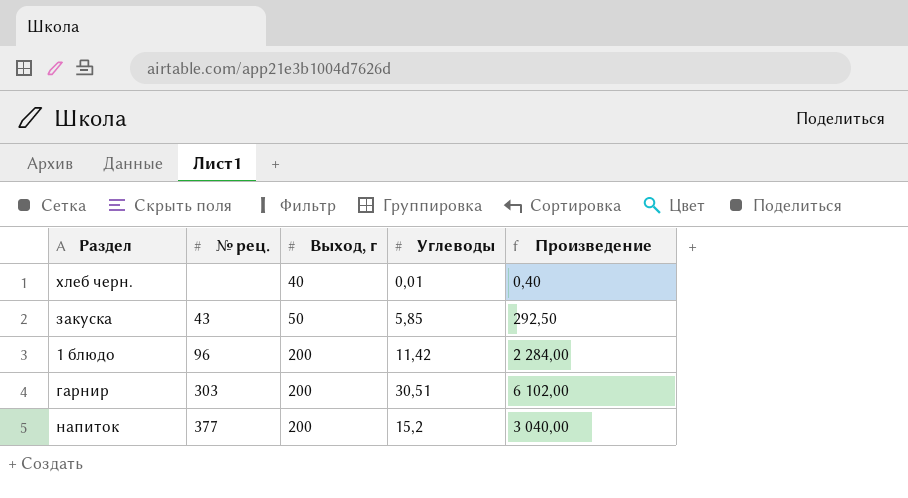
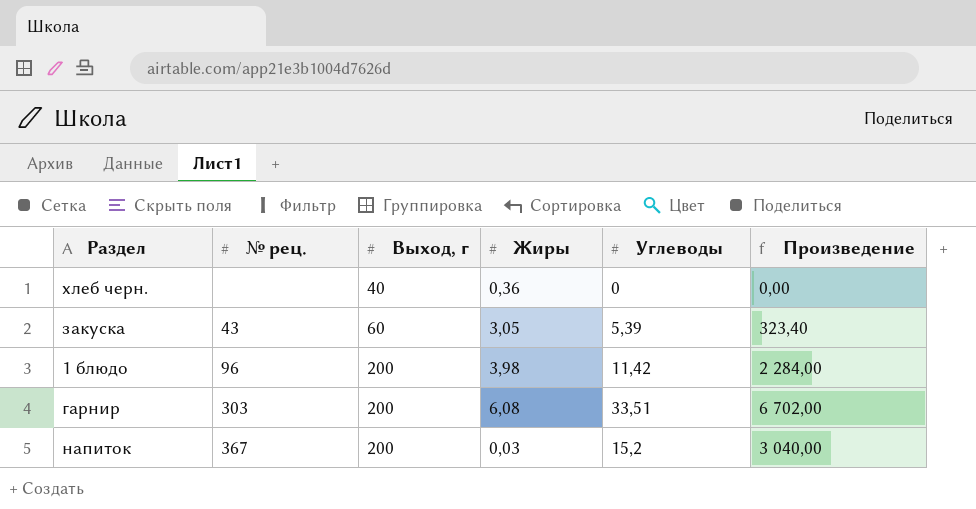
column Жиры | position: none -> 4
хлеб черн. | Углеводы: 0,01 -> 0
хлеб черн. | Произведение: 0,40 -> 0,00
закуска | Выход, г: 50 -> 60
закуска | Углеводы: 5,85 -> 5,39
закуска | Произведение: 292,50 -> 323,40
гарнир | Углеводы: 30,51 -> 33,51
гарнир | Произведение: 6 102,00 -> 6 702,00
напиток | № рец.: 377 -> 367

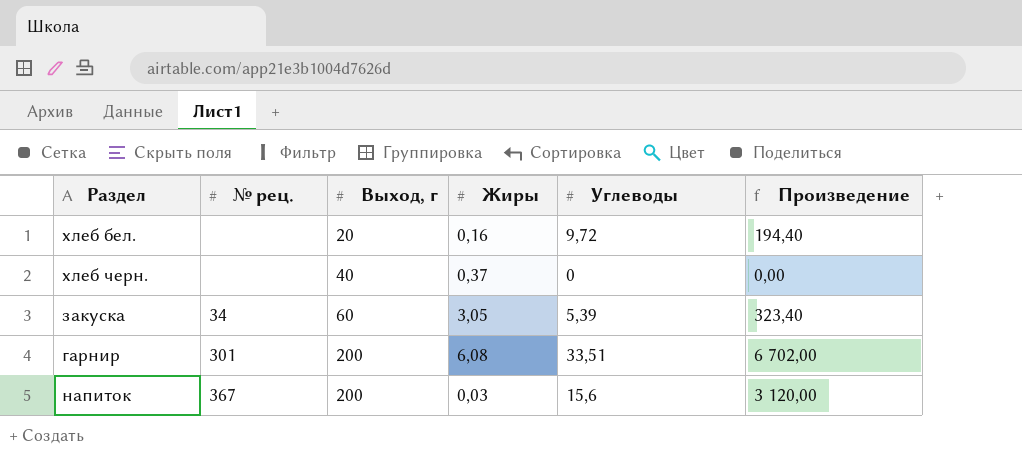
row 1 блюдо: 96 | 200 | 3,98 | 11,42 | 2 284,00 -> none
row хлеб бел.: none -> none | 20 | 0,16 | 9,72 | 194,40
хлеб черн. | Жиры: 0,36 -> 0,37
закуска | № рец.: 43 -> 34
гарнир | № рец.: 303 -> 301
напиток | Углеводы: 15,2 -> 15,6
напиток | Произведение: 3 040,00 -> 3 120,00

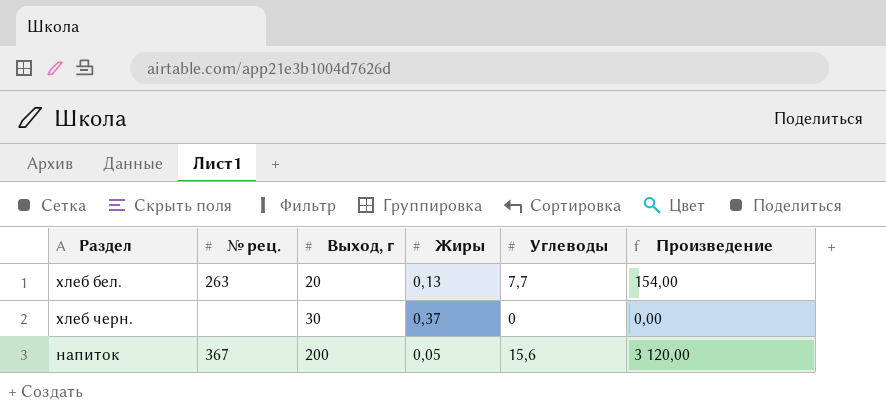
row закуска: 34 | 60 | 3,05 | 5,39 | 323,40 -> none
row гарнир: 301 | 200 | 6,08 | 33,51 | 6 702,00 -> none
хлеб бел. | № рец.: none -> 263
хлеб бел. | Жиры: 0,16 -> 0,13
хлеб бел. | Углеводы: 9,72 -> 7,7
хлеб бел. | Произведение: 194,40 -> 154,00
хлеб черн. | Выход, г: 40 -> 30
напиток | Жиры: 0,03 -> 0,05

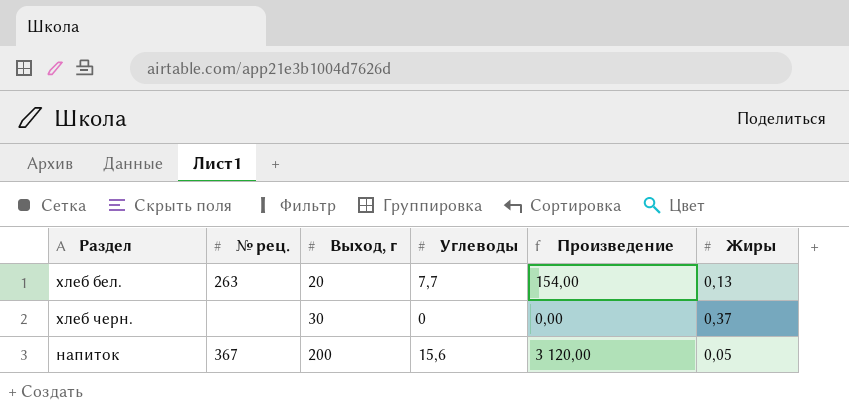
column Жиры | position: 4 -> 6

